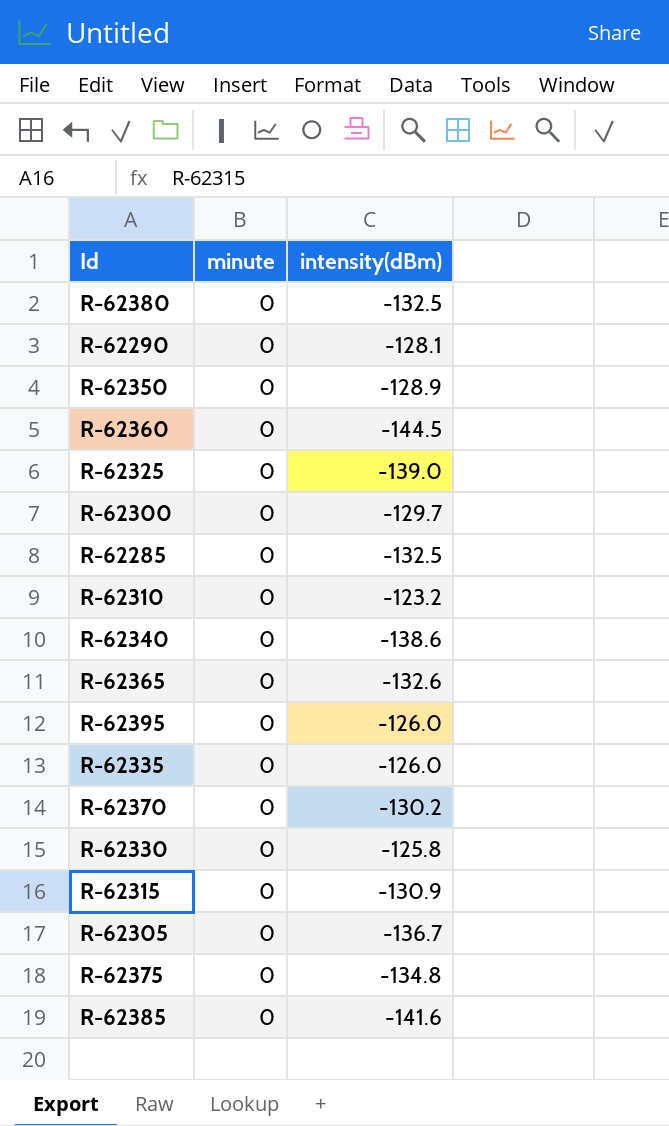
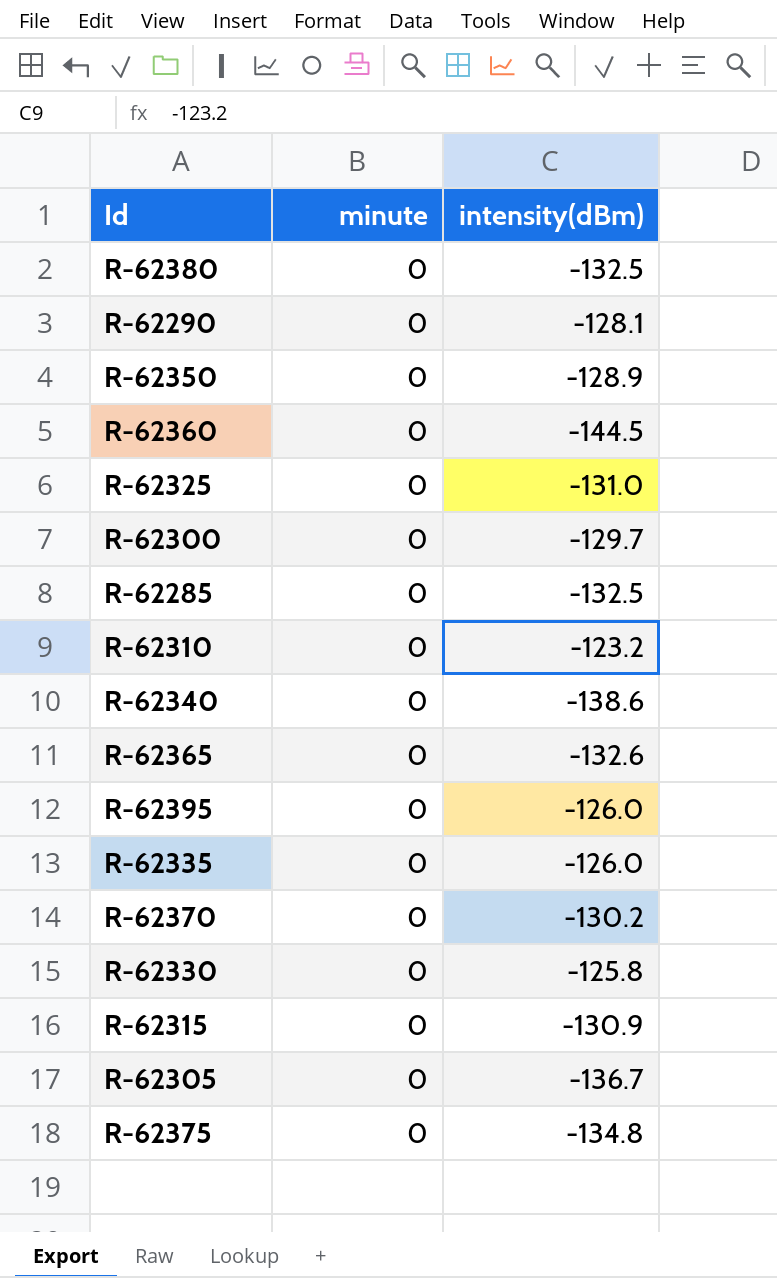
row R-62385: 0 | -141.6 -> none
R-62325 | intensity(dBm): -139.0 -> -131.0

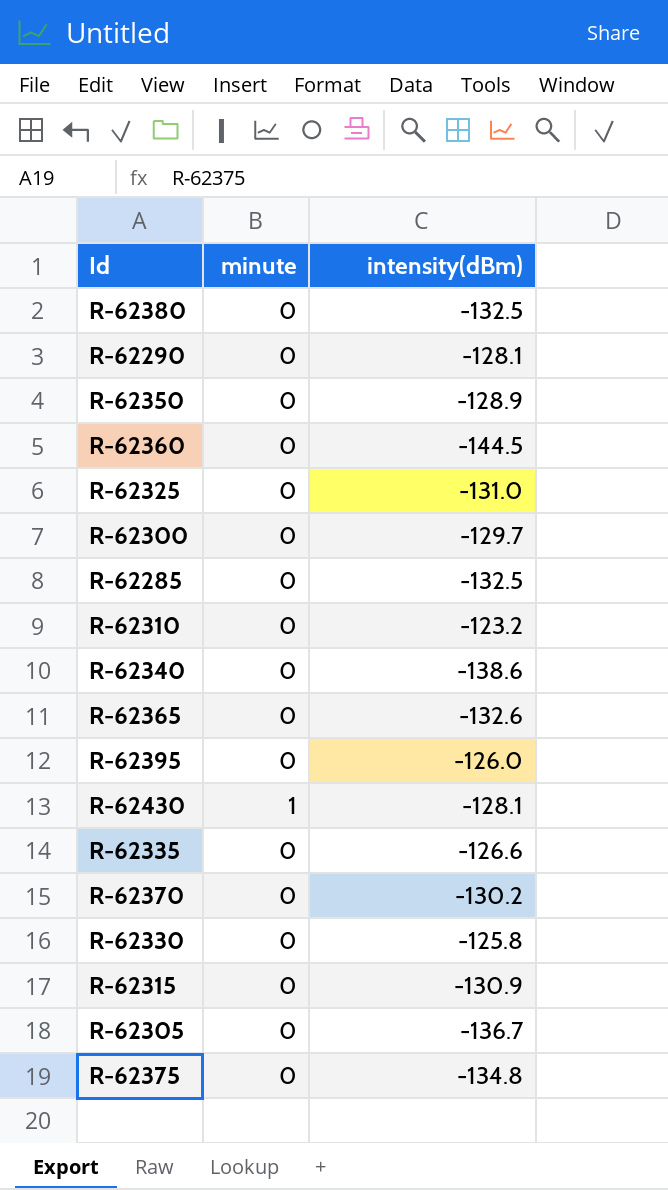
row R-62430: none -> 1 | -128.1
R-62335 | intensity(dBm): -126.0 -> -126.6

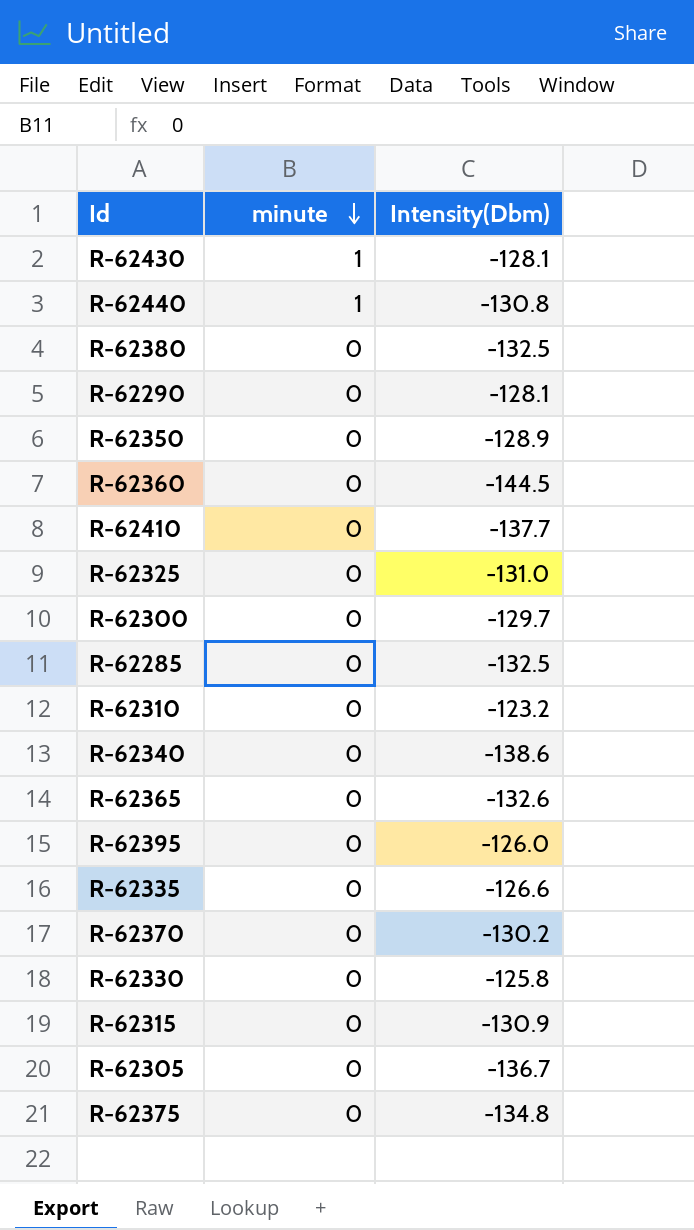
row order: none -> minute descending
column name: intensity(dBm) -> Intensity(Dbm)
row R-62440: none -> 1 | -130.8
row R-62410: none -> 0 | -137.7

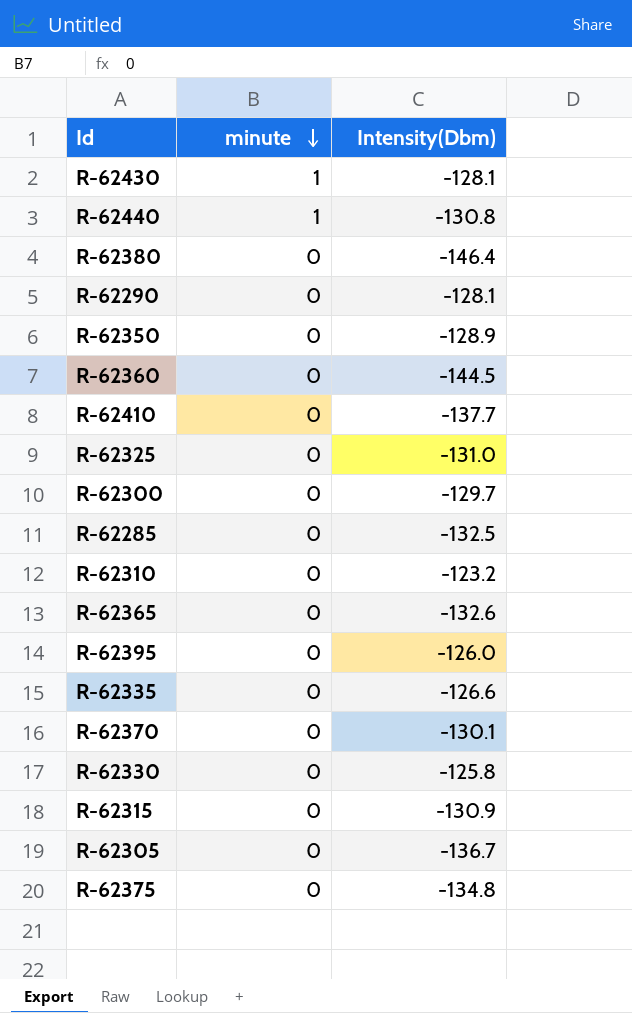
row R-62340: 0 | -138.6 -> none
R-62380 | Intensity(Dbm): -132.5 -> -146.4
R-62370 | Intensity(Dbm): -130.2 -> -130.1

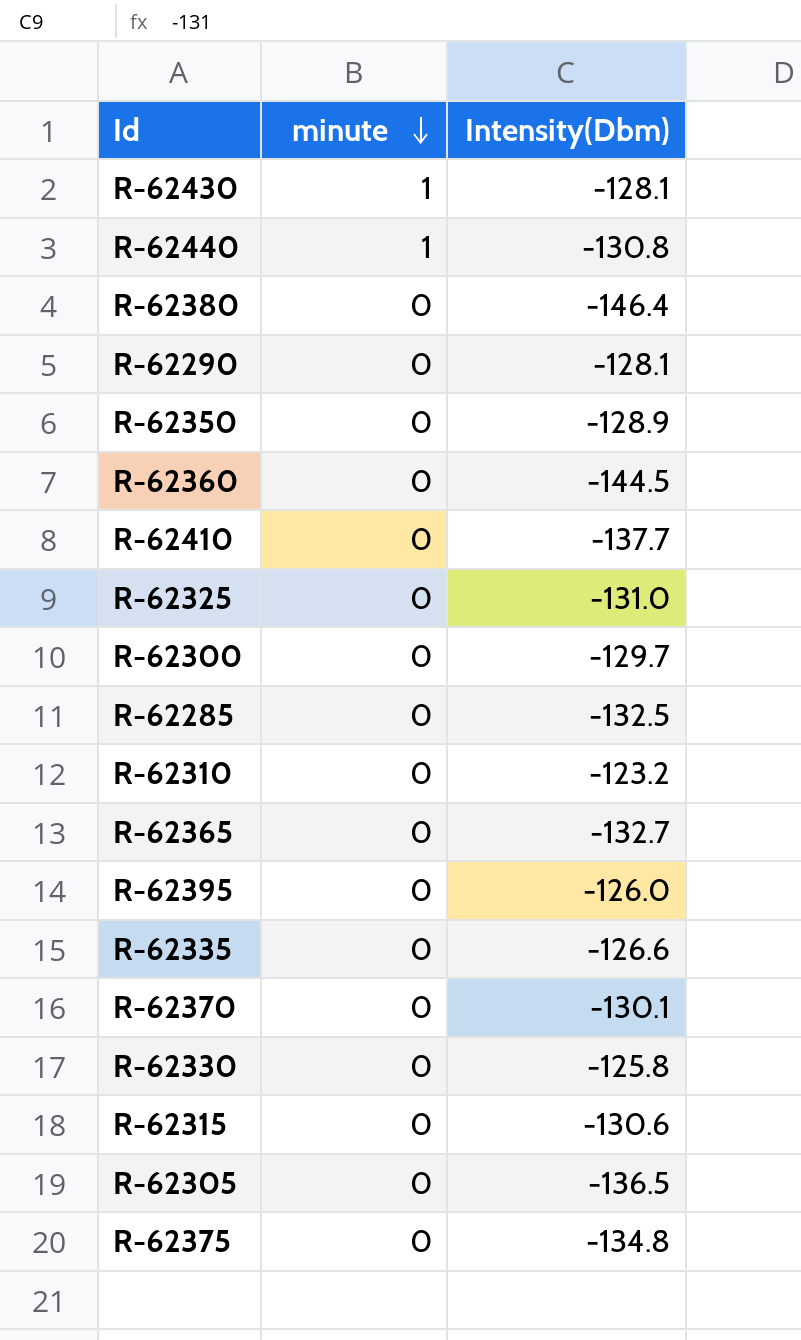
R-62365 | Intensity(Dbm): -132.6 -> -132.7
R-62315 | Intensity(Dbm): -130.9 -> -130.6
R-62305 | Intensity(Dbm): -136.7 -> -136.5

